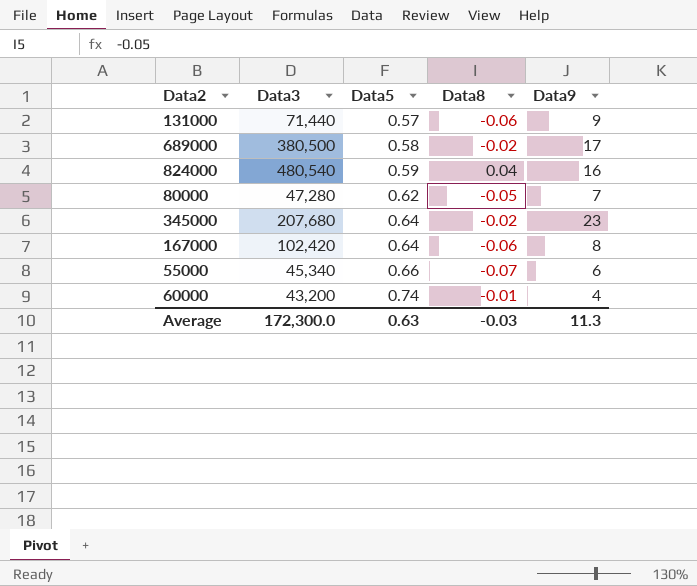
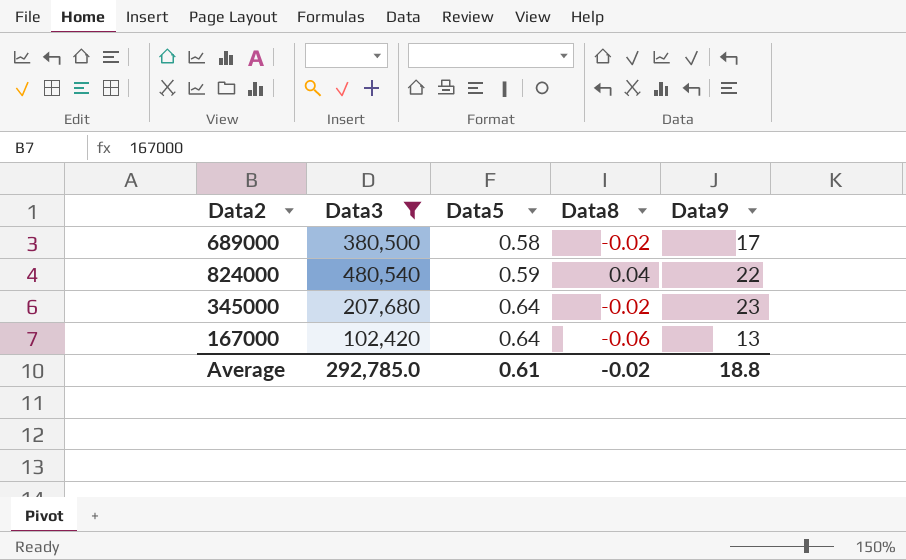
filter: none -> Data3 >= 102,420
824000 | Data9: 16 -> 22
167000 | Data9: 8 -> 13
Average | Data3: 172,300.0 -> 292,785.0
Average | Data5: 0.63 -> 0.61
Average | Data8: -0.03 -> -0.02
Average | Data9: 11.3 -> 18.8

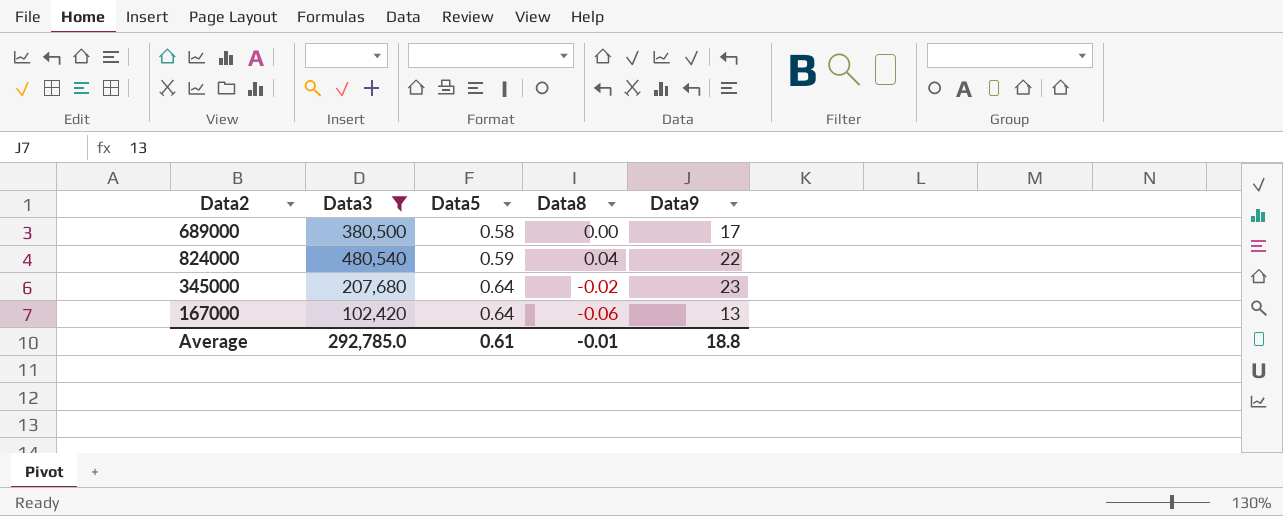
689000 | Data8: -0.02 -> 0.00
Average | Data8: -0.02 -> -0.01

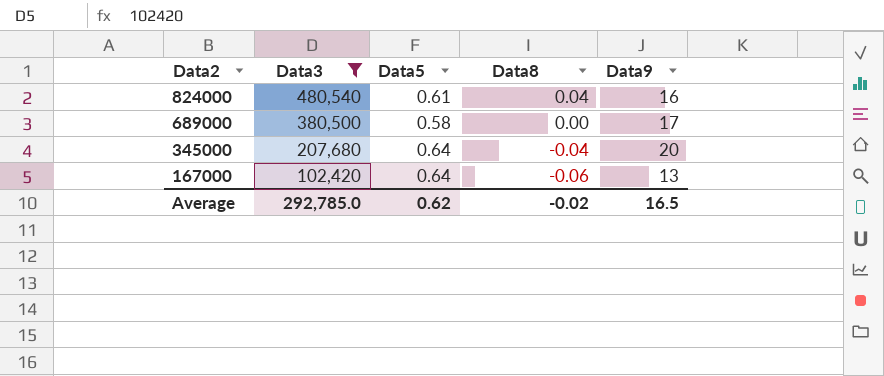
row order: Data5 ascending -> Data2 descending
824000 | Data5: 0.59 -> 0.61
824000 | Data9: 22 -> 16
345000 | Data8: -0.02 -> -0.04
345000 | Data9: 23 -> 20
Average | Data5: 0.61 -> 0.62
Average | Data8: -0.01 -> -0.02
Average | Data9: 18.8 -> 16.5

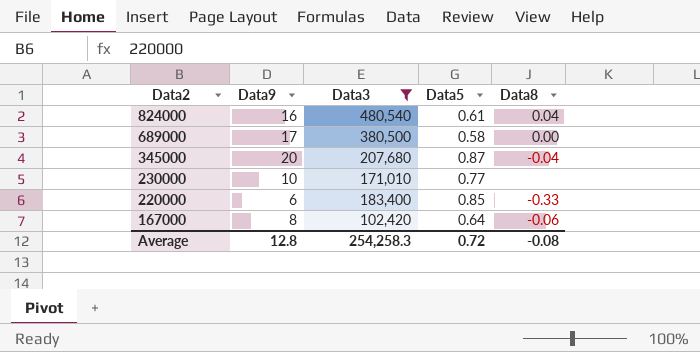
column Data9 | position: 5 -> 2
345000 | Data5: 0.64 -> 0.87
row 230000: none -> 10 | 171,010 | 0.77 | none
row 220000: none -> 6 | 183,400 | 0.85 | -0.33
167000 | Data9: 13 -> 8
Average | Data9: 16.5 -> 12.8
Average | Data3: 292,785.0 -> 254,258.3
Average | Data5: 0.62 -> 0.72
Average | Data8: -0.02 -> -0.08

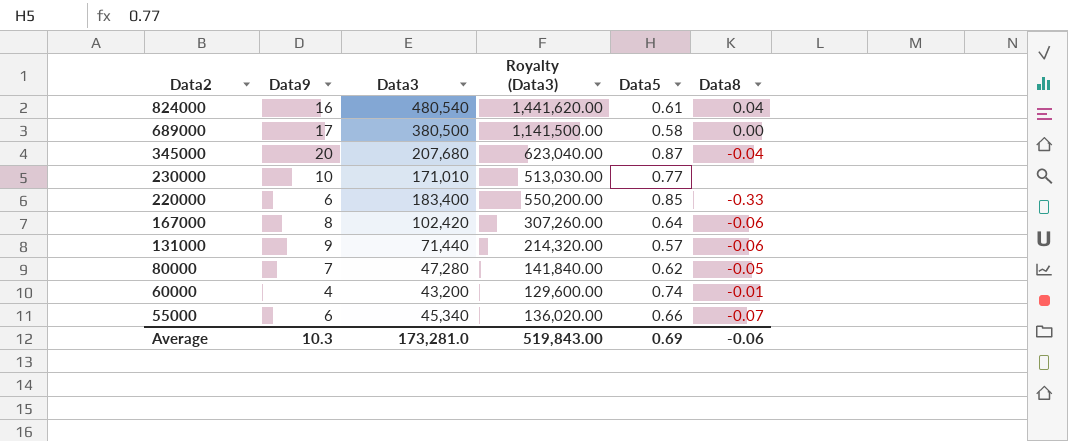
filter: Data3 >= 102,420 -> none
column Royalty (Data3) | formula: none -> [Data3] * 3
Average | Data9: 12.8 -> 10.3
Average | Data3: 254,258.3 -> 173,281.0
Average | Data5: 0.72 -> 0.69
Average | Data8: -0.08 -> -0.06

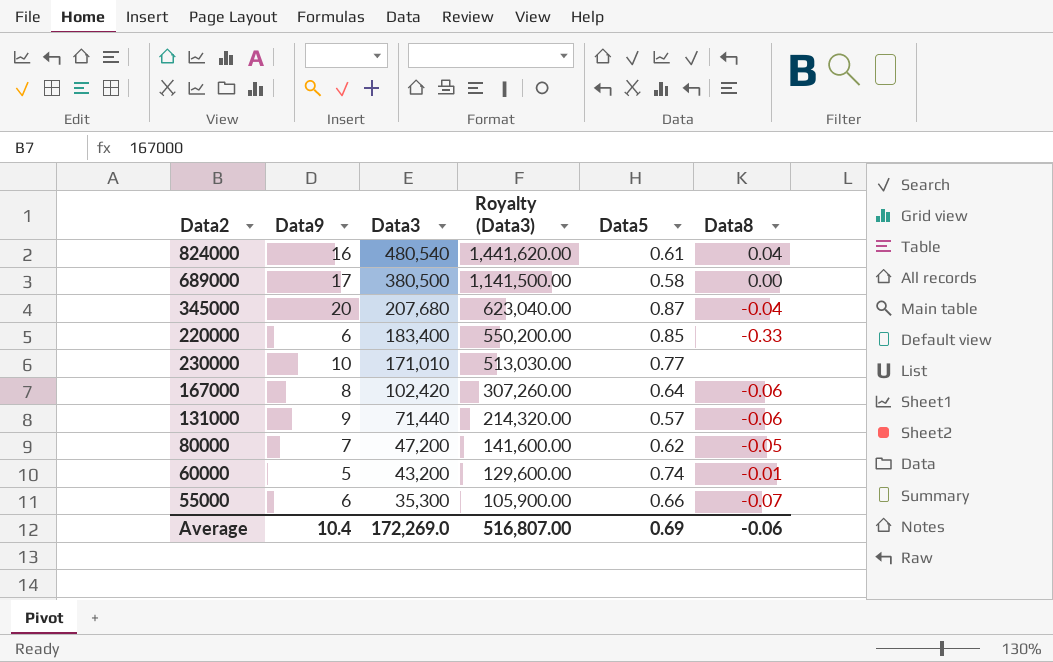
row order: Data2 descending -> Data3 descending
80000 | Data3: 47,280 -> 47,200
80000 | Royalty (Data3): 141,840.00 -> 141,600.00
60000 | Data9: 4 -> 5
55000 | Data3: 45,340 -> 35,300
55000 | Royalty (Data3): 136,020.00 -> 105,900.00
Average | Data9: 10.3 -> 10.4
Average | Data3: 173,281.0 -> 172,269.0
Average | Royalty (Data3): 519,843.00 -> 516,807.00

